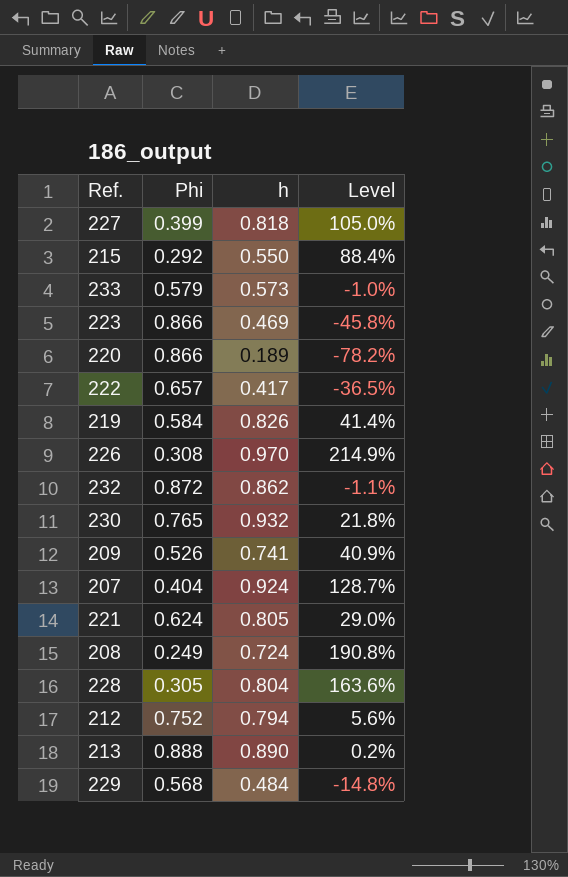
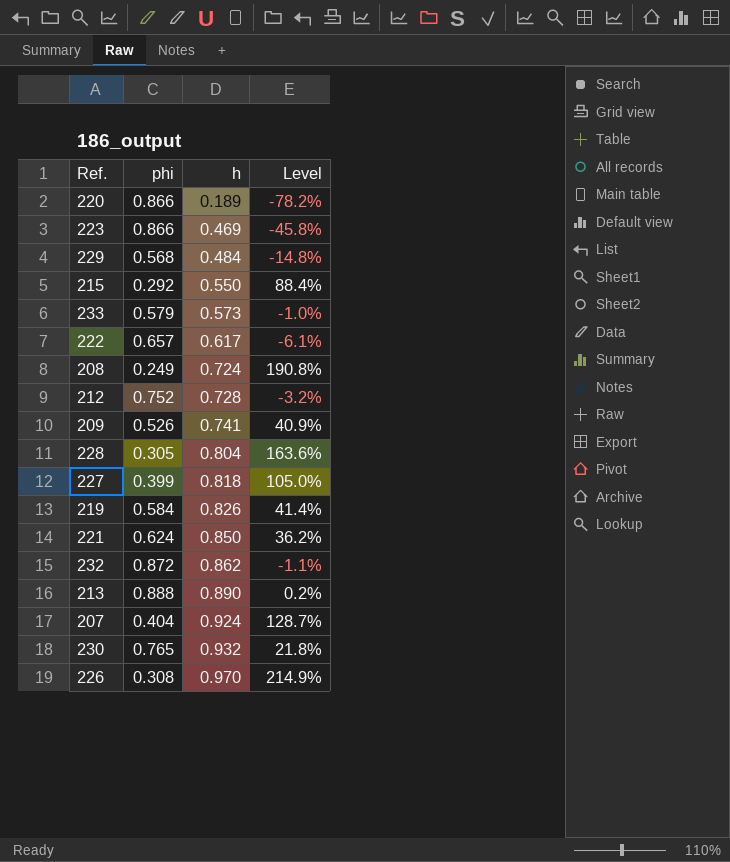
row order: none -> h ascending
column name: Phi -> phi
222 | h: 0.417 -> 0.617
222 | Level: -36.5% -> -6.1%
212 | h: 0.794 -> 0.728
212 | Level: 5.6% -> -3.2%
221 | h: 0.805 -> 0.850
221 | Level: 29.0% -> 36.2%

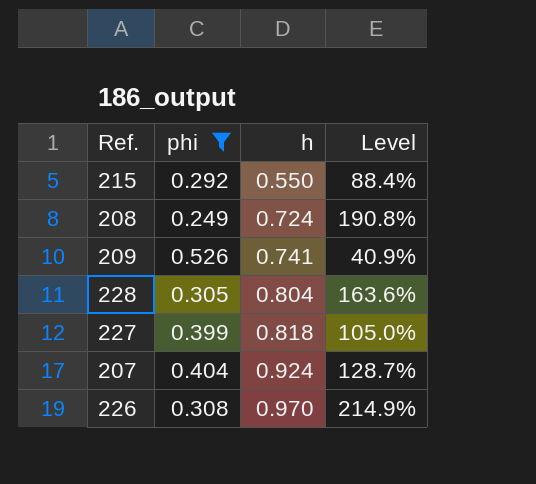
filter: none -> phi <= 0.526

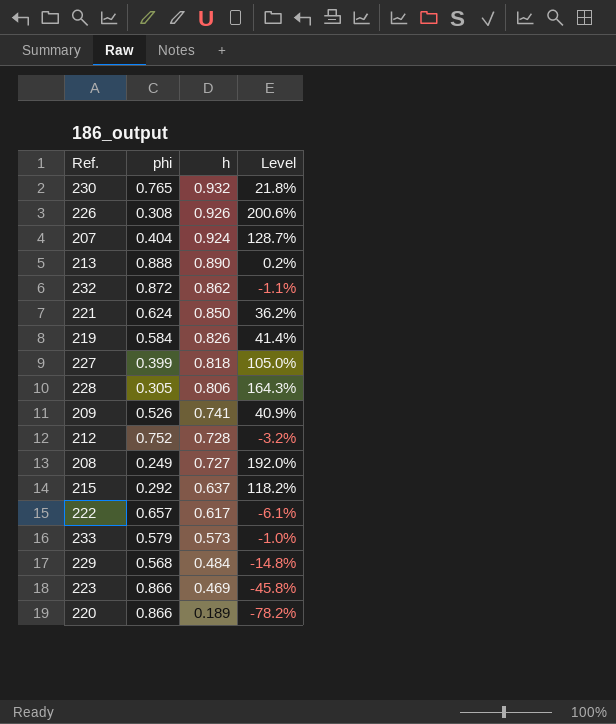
filter: phi <= 0.526 -> none
row order: h ascending -> h descending
226 | h: 0.970 -> 0.926
226 | Level: 214.9% -> 200.6%
228 | h: 0.804 -> 0.806
228 | Level: 163.6% -> 164.3%
208 | h: 0.724 -> 0.727
208 | Level: 190.8% -> 192.0%
215 | h: 0.550 -> 0.637
215 | Level: 88.4% -> 118.2%

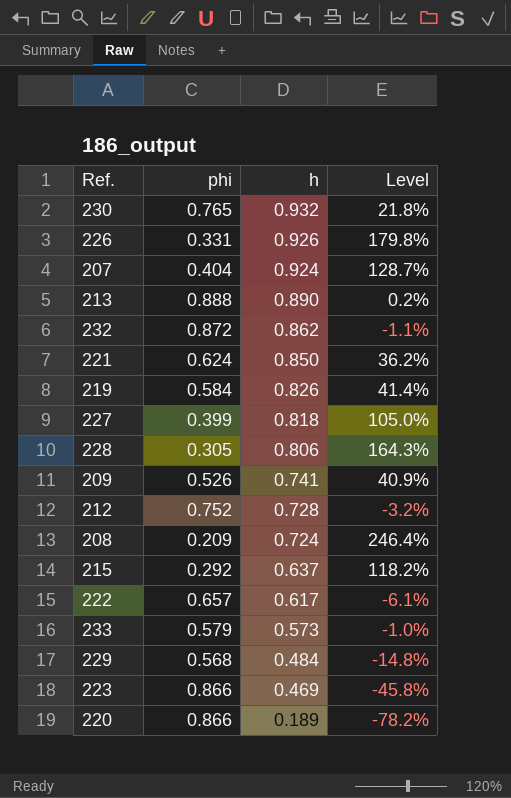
226 | phi: 0.308 -> 0.331
226 | Level: 200.6% -> 179.8%
208 | phi: 0.249 -> 0.209
208 | h: 0.727 -> 0.724
208 | Level: 192.0% -> 246.4%

